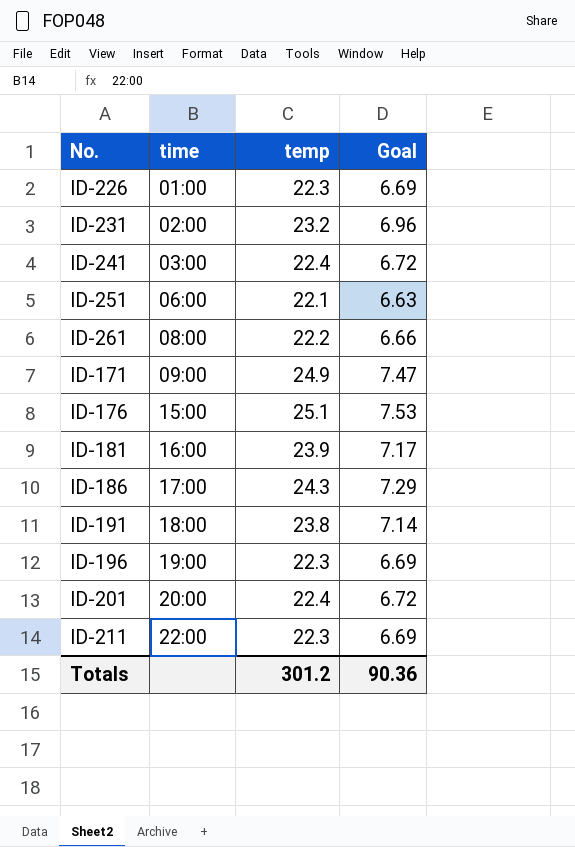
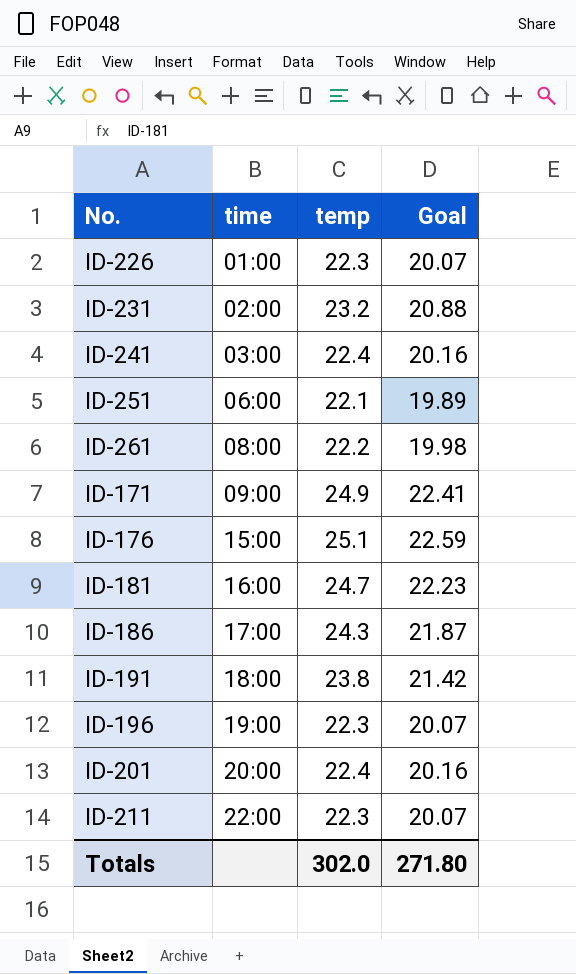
column Goal | formula: [temp] * 0.3 -> [temp] * 0.9
ID-181 | temp: 23.9 -> 24.7
Totals | temp: 301.2 -> 302.0
Totals | Goal: 90.36 -> 271.80

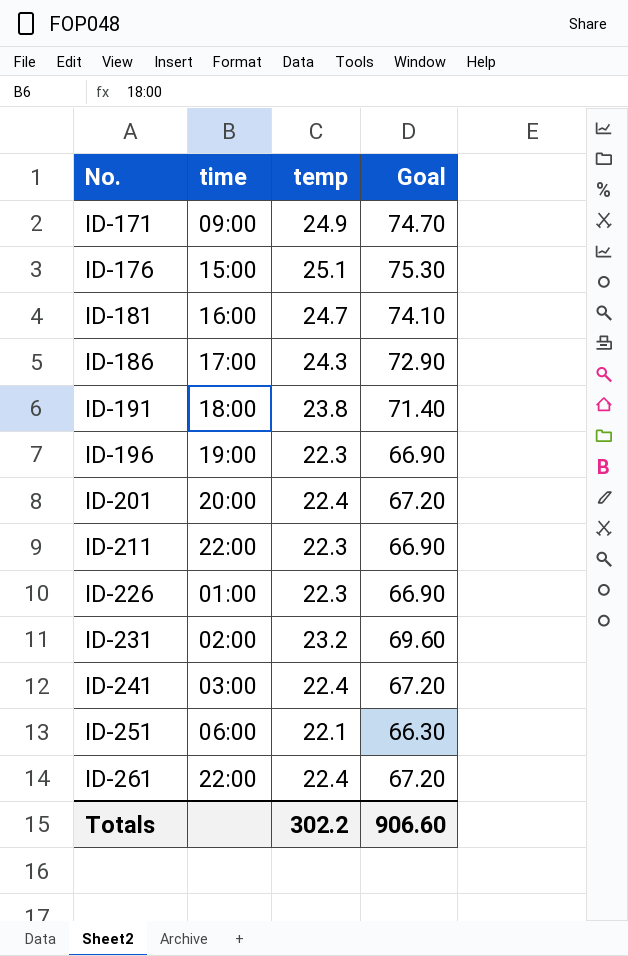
row order: time ascending -> No. ascending
column Goal | formula: [temp] * 0.9 -> [temp] * 3
ID-261 | time: 08:00 -> 22:00
ID-261 | temp: 22.2 -> 22.4
Totals | temp: 302.0 -> 302.2
Totals | Goal: 271.80 -> 906.60

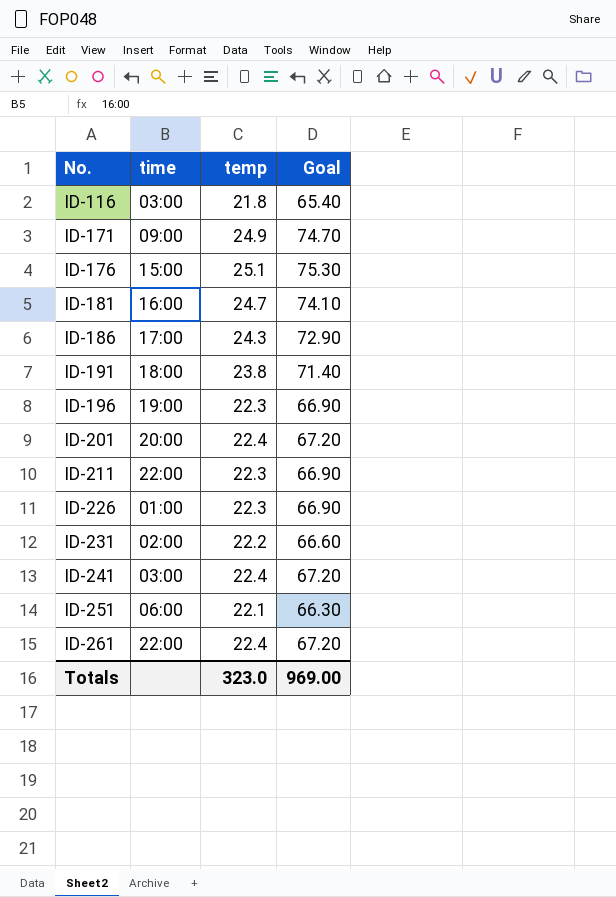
row ID-116: none -> 03:00 | 21.8 | 65.40
ID-231 | temp: 23.2 -> 22.2
ID-231 | Goal: 69.60 -> 66.60
Totals | temp: 302.2 -> 323.0
Totals | Goal: 906.60 -> 969.00

